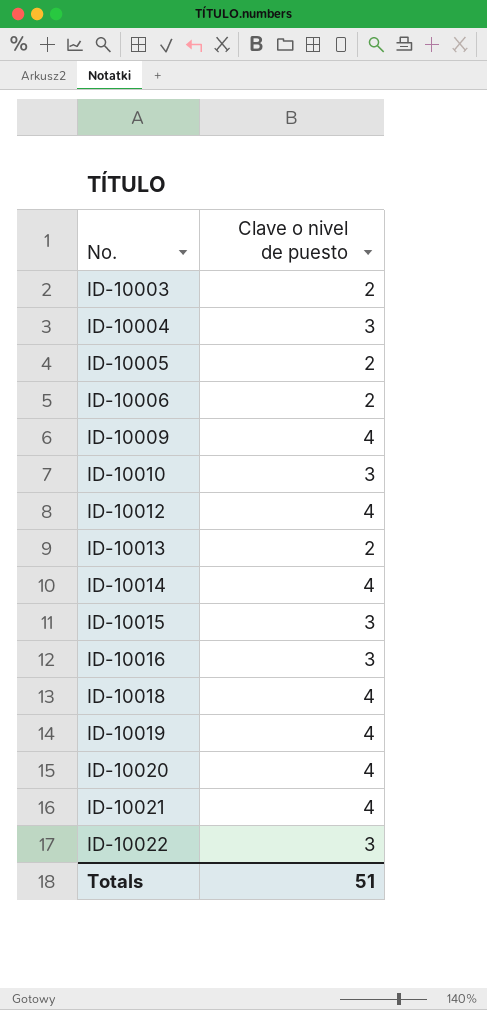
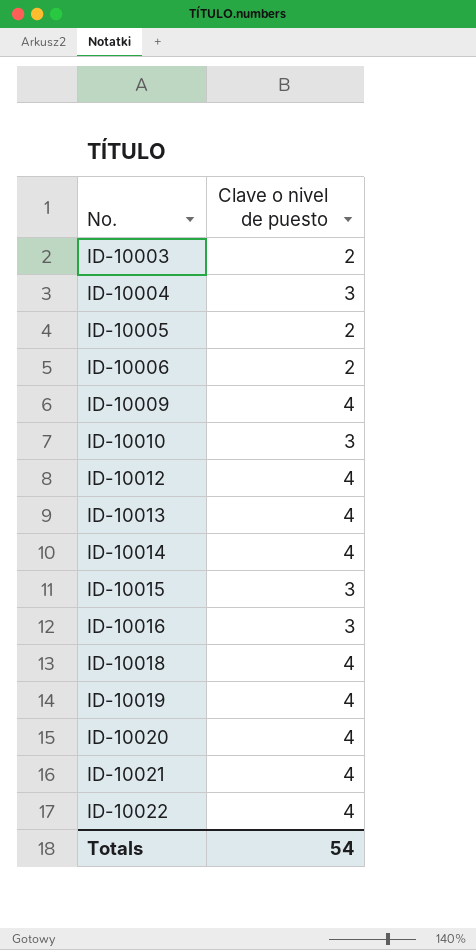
ID-10013 | Clave o nivel de puesto: 2 -> 4
ID-10022 | Clave o nivel de puesto: 3 -> 4
Totals | Clave o nivel de puesto: 51 -> 54

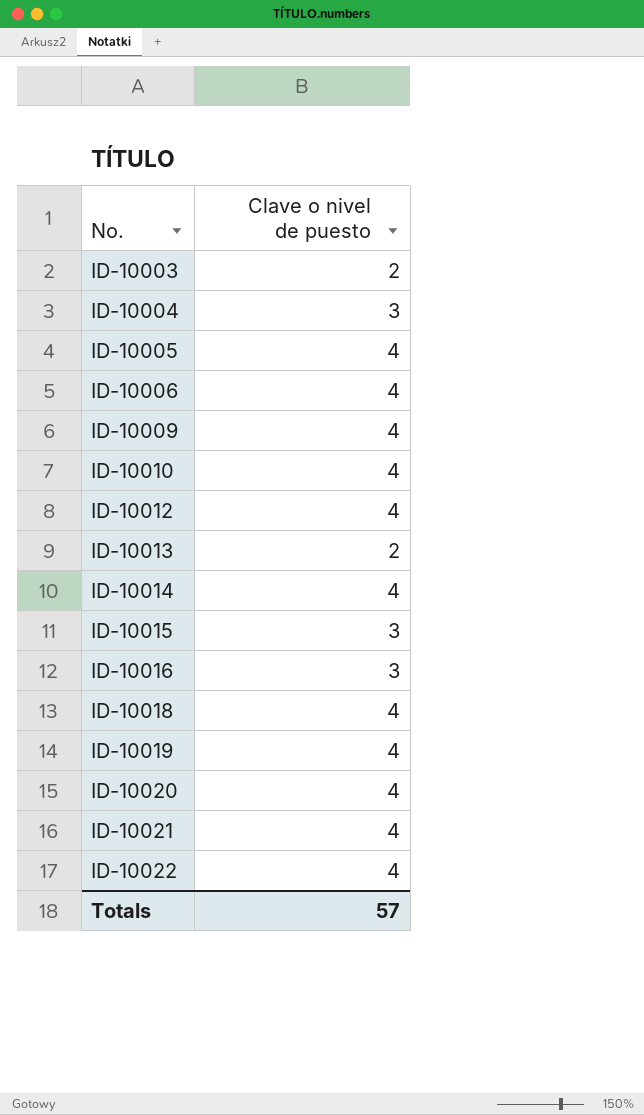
ID-10005 | Clave o nivel de puesto: 2 -> 4
ID-10006 | Clave o nivel de puesto: 2 -> 4
ID-10010 | Clave o nivel de puesto: 3 -> 4
ID-10013 | Clave o nivel de puesto: 4 -> 2
Totals | Clave o nivel de puesto: 54 -> 57

